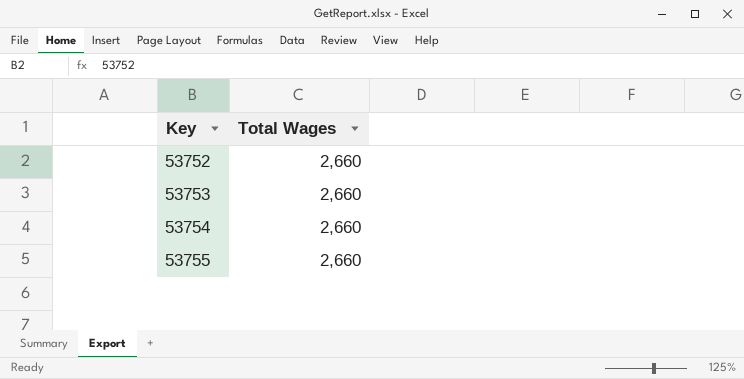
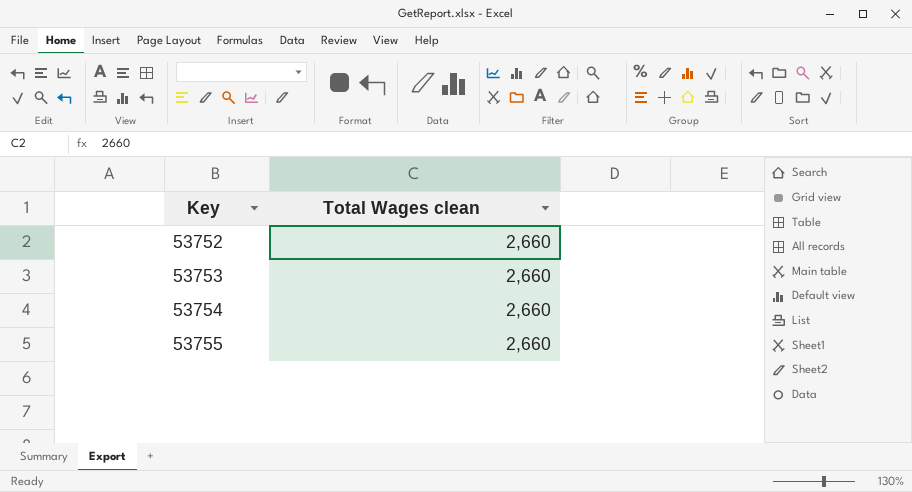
column name: Total Wages -> Total Wages clean

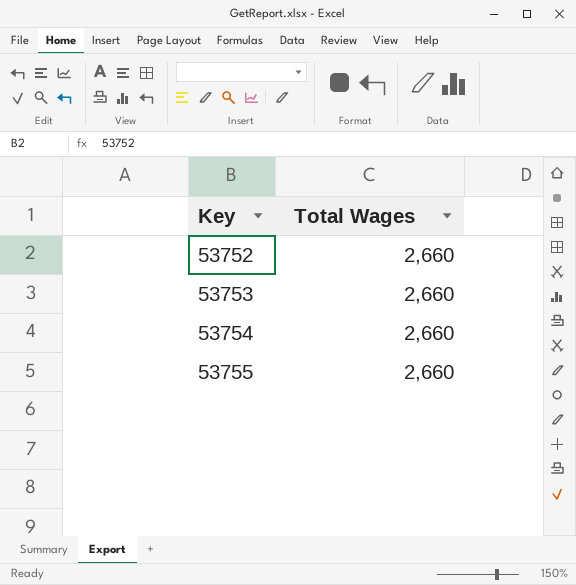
column name: Total Wages clean -> Total Wages

